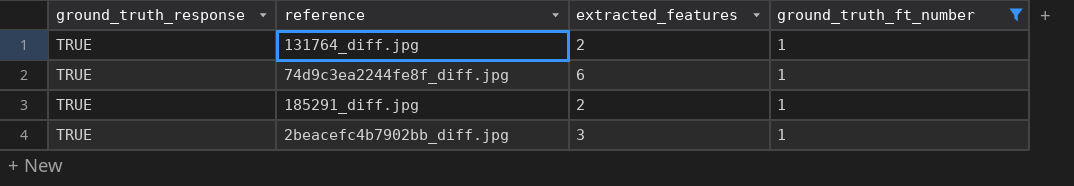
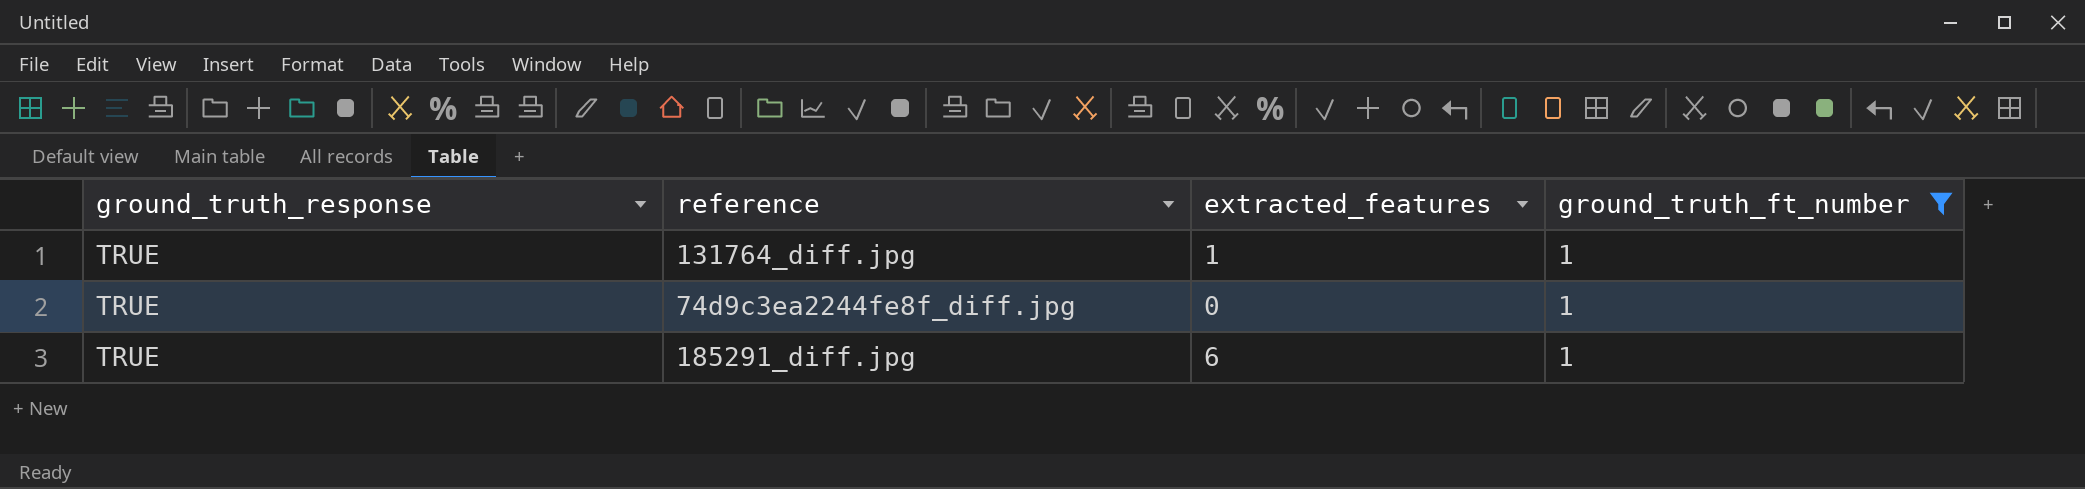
row 2beacefc4b7902bb_diff.jpg: TRUE | 3 | 1 -> none
131764_diff.jpg | extracted_features: 2 -> 1
74d9c3ea2244fe8f_diff.jpg | extracted_features: 6 -> 0
185291_diff.jpg | extracted_features: 2 -> 6

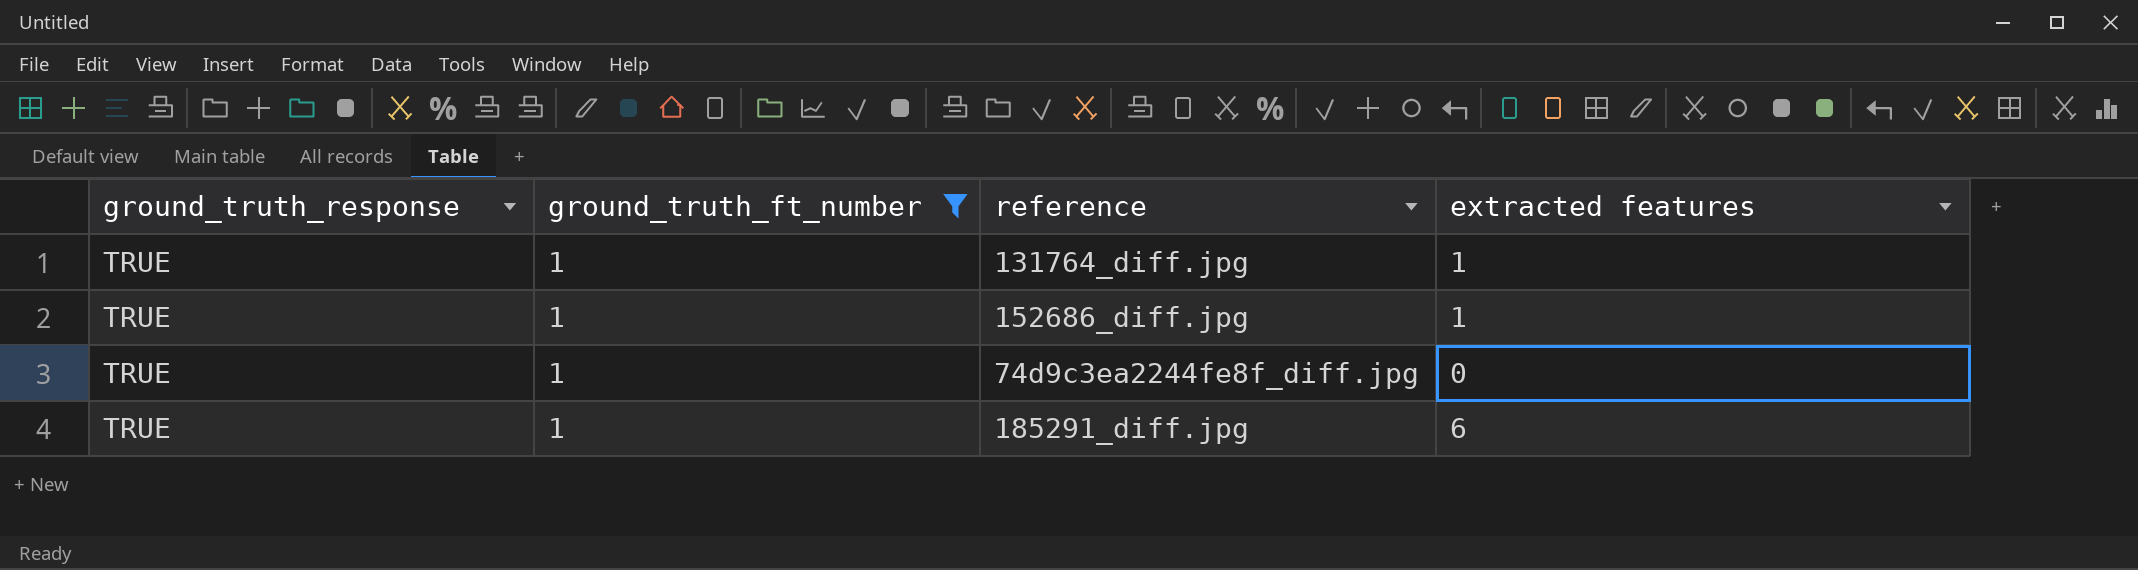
column ground_truth_ft_number | position: 4 -> 2
column name: extracted_features -> extracted features
row 152686_diff.jpg: none -> TRUE | 1 | 1

